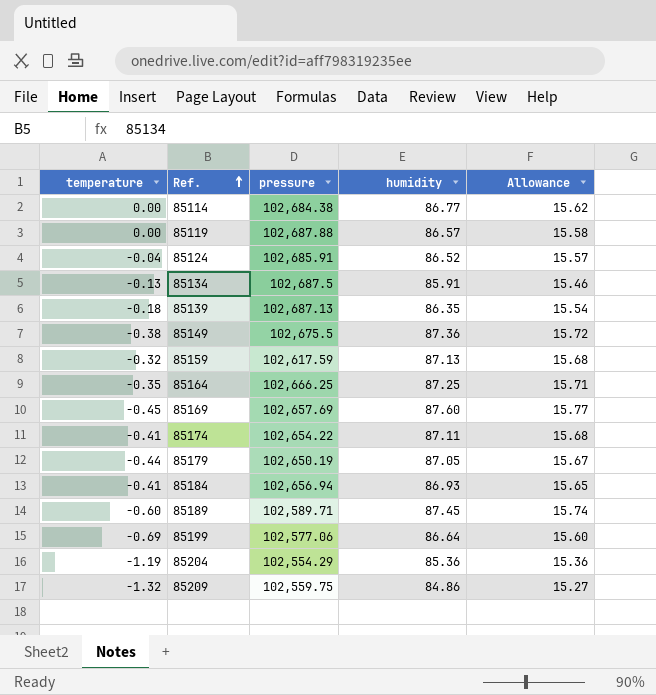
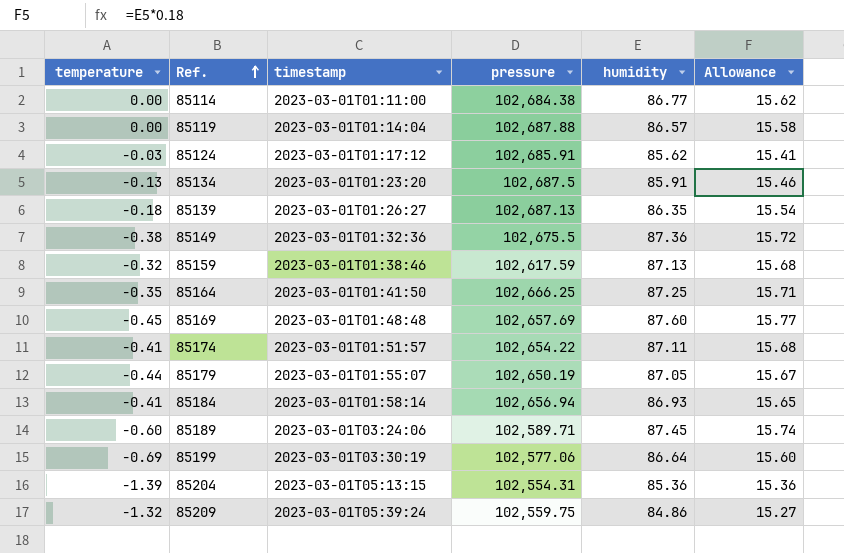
column timestamp | position: none -> 3
85124 | temperature: -0.04 -> -0.03
85124 | humidity: 86.52 -> 85.62
85124 | Allowance: 15.57 -> 15.41
85204 | temperature: -1.19 -> -1.39
85204 | pressure: 102,554.29 -> 102,554.31

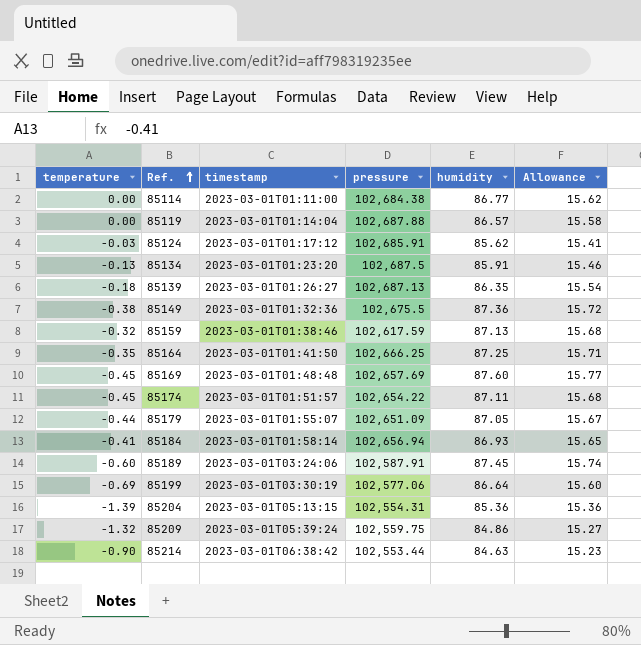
85174 | temperature: -0.41 -> -0.45
85179 | pressure: 102,650.19 -> 102,651.09
85189 | pressure: 102,589.71 -> 102,587.91
row 85214: none -> -0.90 | 2023-03-01T06:38:42 | 102,553.44 | 84.63 | 15.23

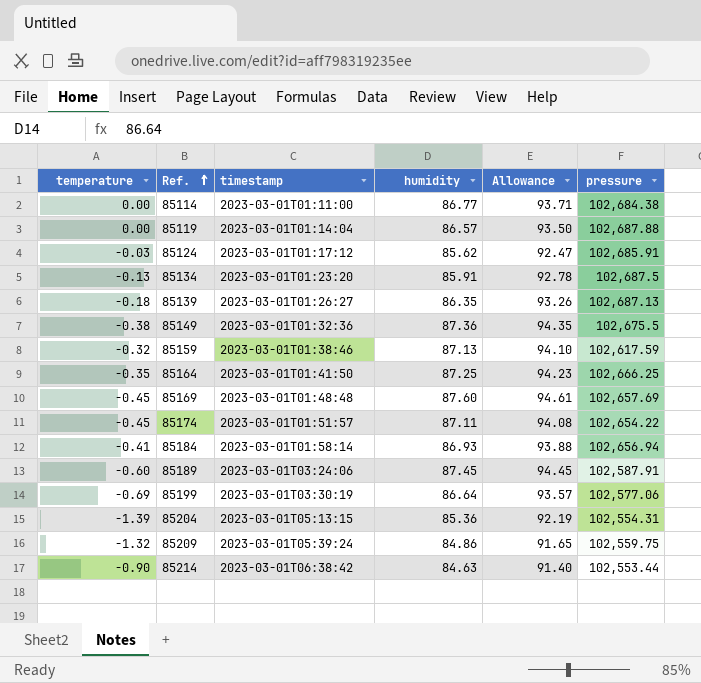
column Allowance | formula: [humidity] * 0.18 -> [humidity] * 1.08
column pressure | position: 4 -> 6
row 85179: -0.44 | 2023-03-01T01:55:07 | 102,651.09 | 87.05 | 15.67 -> none

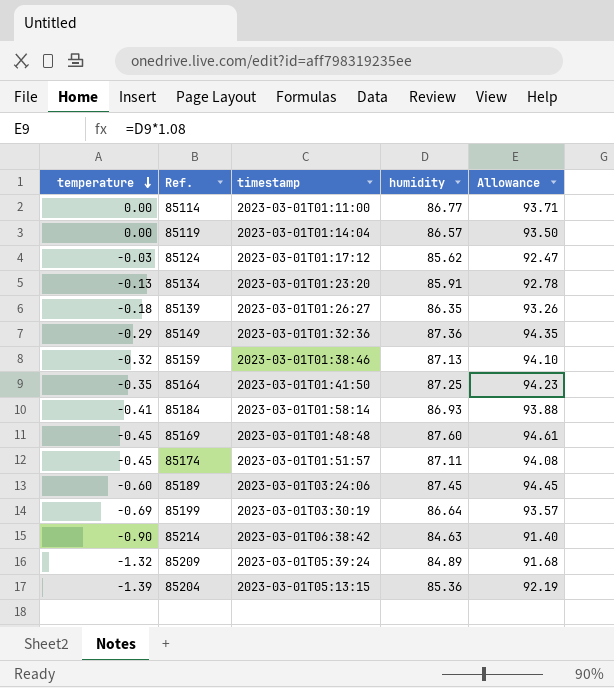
row order: Ref. ascending -> temperature descending
column pressure | position: 6 -> none
85149 | temperature: -0.38 -> -0.29
85209 | humidity: 84.86 -> 84.89
85209 | Allowance: 91.65 -> 91.68

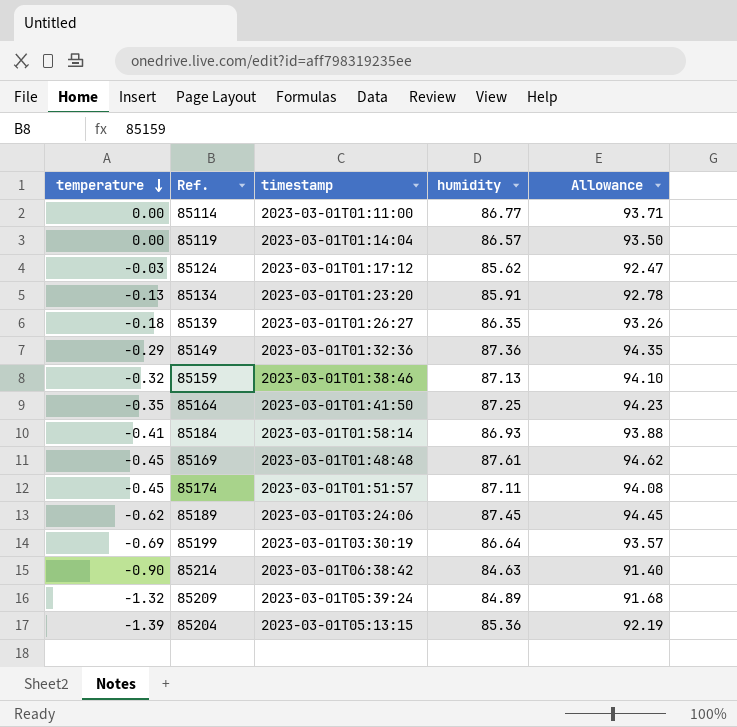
85169 | humidity: 87.60 -> 87.61
85169 | Allowance: 94.61 -> 94.62
85189 | temperature: -0.60 -> -0.62

